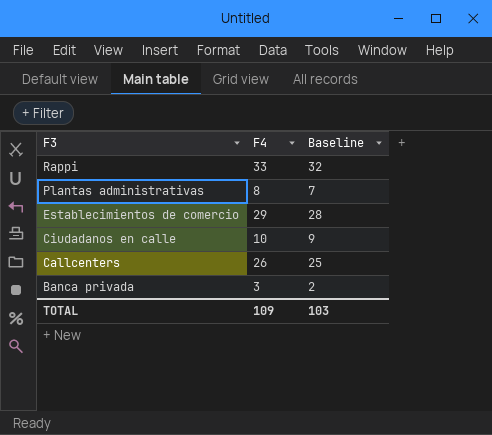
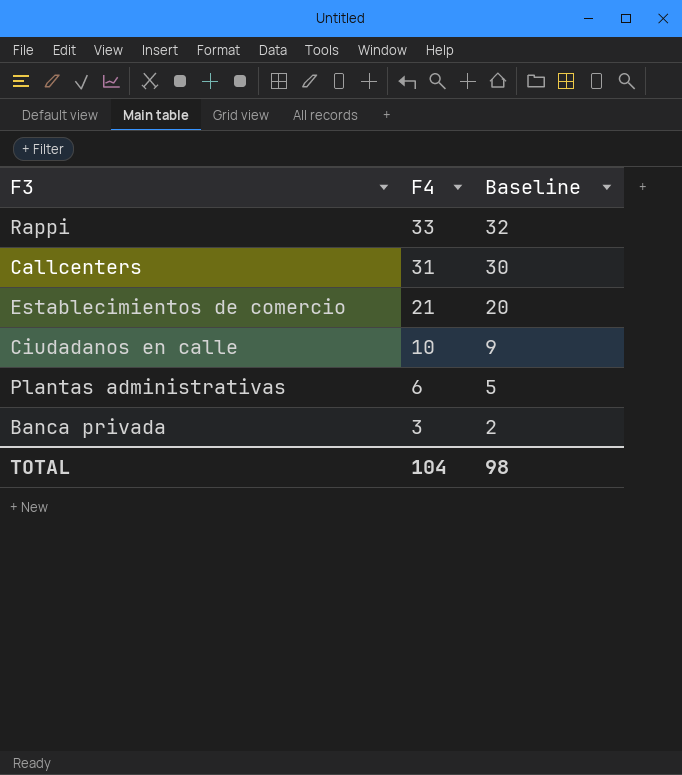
row order: F3 descending -> F4 descending
Callcenters | F4: 26 -> 31
Callcenters | Baseline: 25 -> 30
Establecimientos de comercio | F4: 29 -> 21
Establecimientos de comercio | Baseline: 28 -> 20
Plantas administrativas | F4: 8 -> 6
Plantas administrativas | Baseline: 7 -> 5
TOTAL | F4: 109 -> 104
TOTAL | Baseline: 103 -> 98

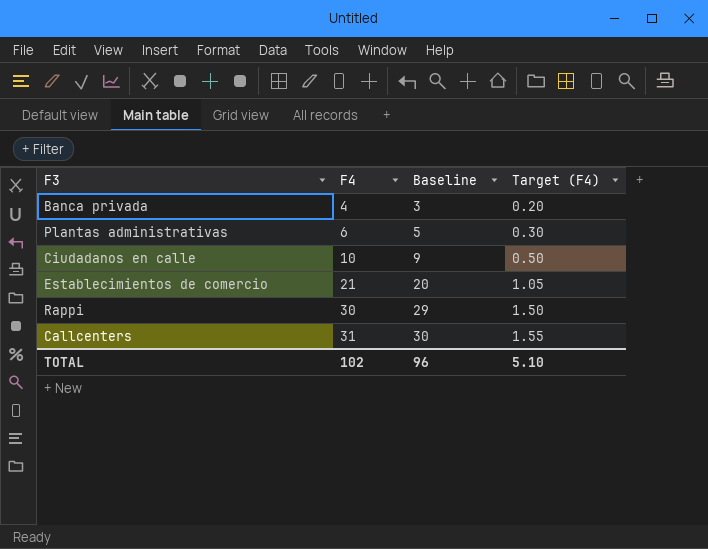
row order: F4 descending -> F4 ascending
column Target (F4) | formula: none -> [F4] * 0.05
Banca privada | F4: 3 -> 4
Banca privada | Baseline: 2 -> 3
Rappi | F4: 33 -> 30
Rappi | Baseline: 32 -> 29
TOTAL | F4: 104 -> 102
TOTAL | Baseline: 98 -> 96

